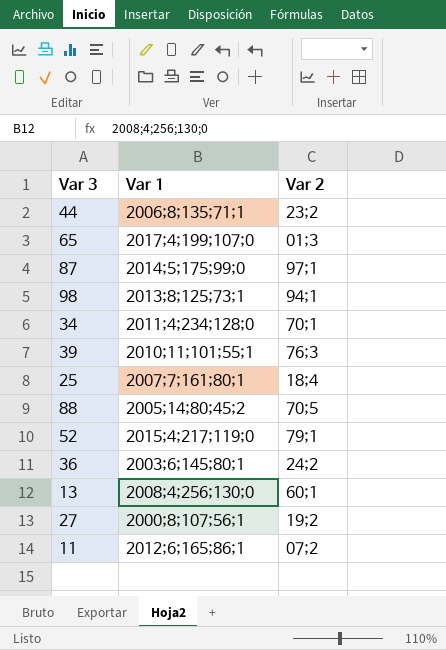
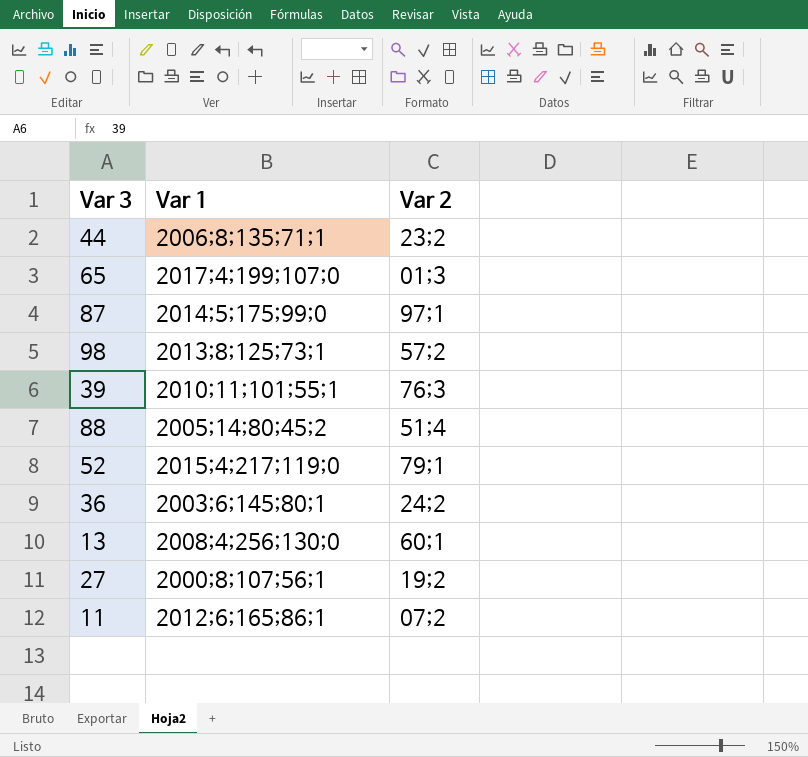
row 34: 2011;4;234;128;0 | 70;1 -> none
row 25: 2007;7;161;80;1 | 18;4 -> none
98 | Var 2: 94;1 -> 57;2
88 | Var 2: 70;5 -> 51;4

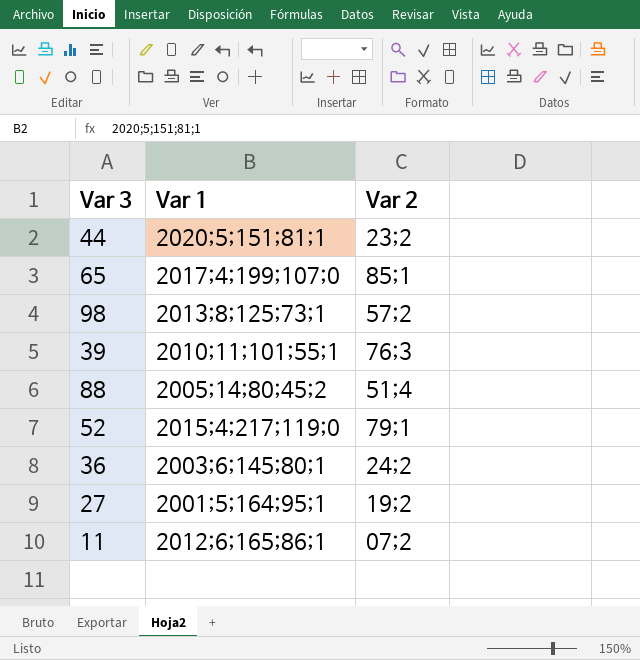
row 87: 2014;5;175;99;0 | 97;1 -> none
row 13: 2008;4;256;130;0 | 60;1 -> none
44 | Var 1: 2006;8;135;71;1 -> 2020;5;151;81;1
65 | Var 2: 01;3 -> 85;1
27 | Var 1: 2000;8;107;56;1 -> 2001;5;164;95;1

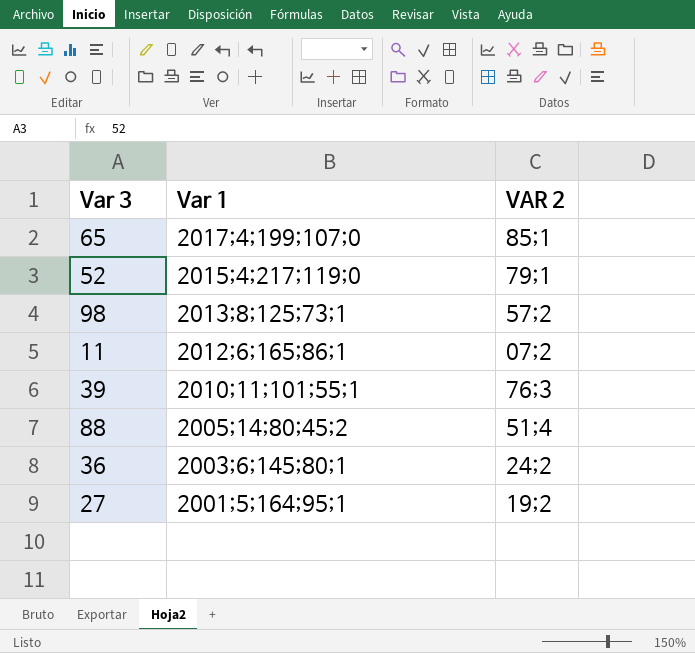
row order: none -> Var 1 descending
column name: Var 2 -> VAR 2
row 44: 2020;5;151;81;1 | 23;2 -> none

